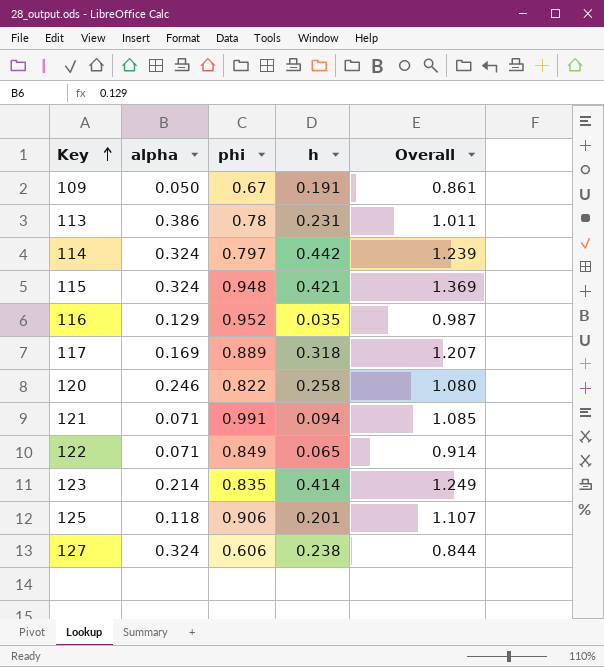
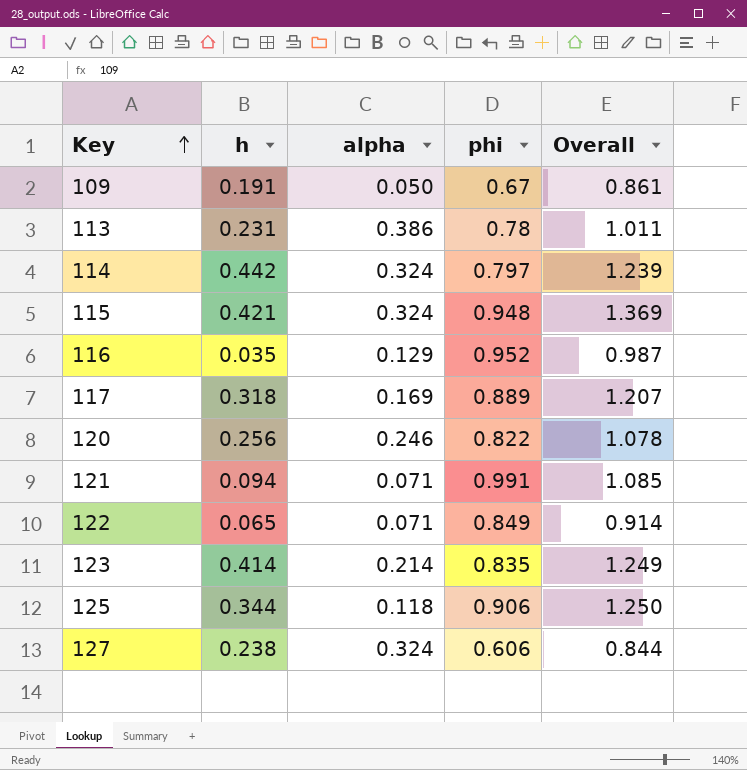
column h | position: 4 -> 2
120 | h: 0.258 -> 0.256
120 | Overall: 1.080 -> 1.078
125 | h: 0.201 -> 0.344
125 | Overall: 1.107 -> 1.250

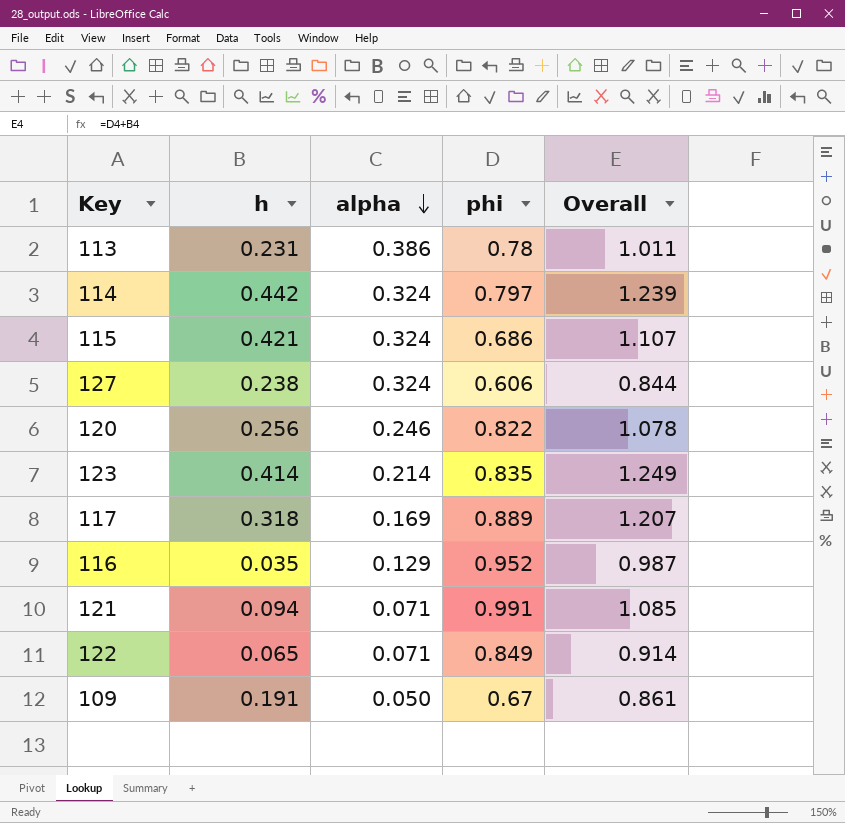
row order: Key ascending -> alpha descending
row 125: 0.344 | 0.118 | 0.906 | 1.250 -> none
115 | phi: 0.948 -> 0.686
115 | Overall: 1.369 -> 1.107

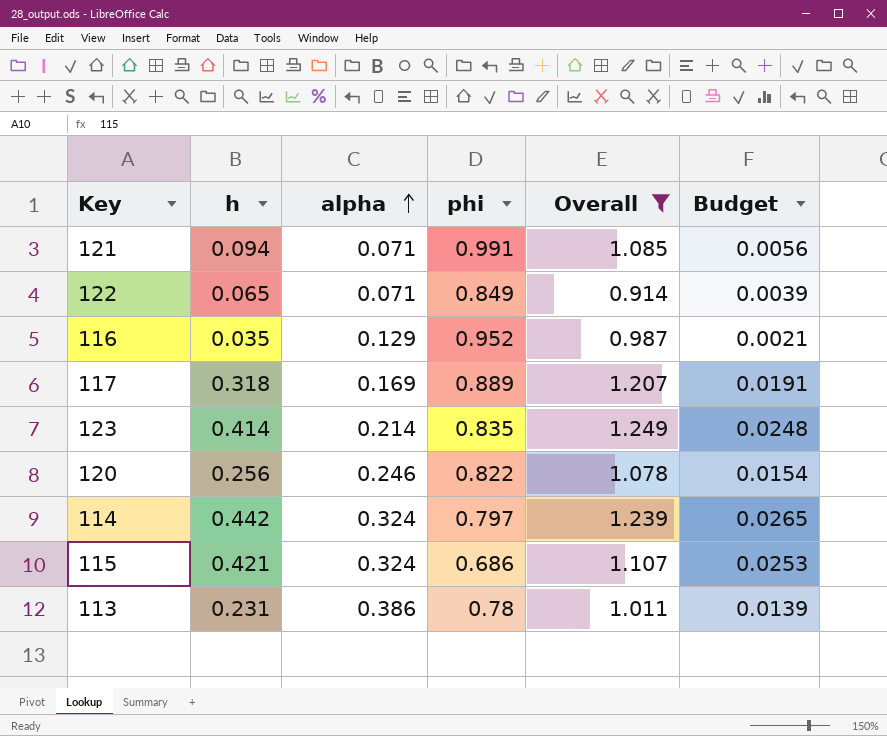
filter: none -> Overall >= 0.914
row order: alpha descending -> alpha ascending
column Budget | formula: none -> [h] * 0.06

